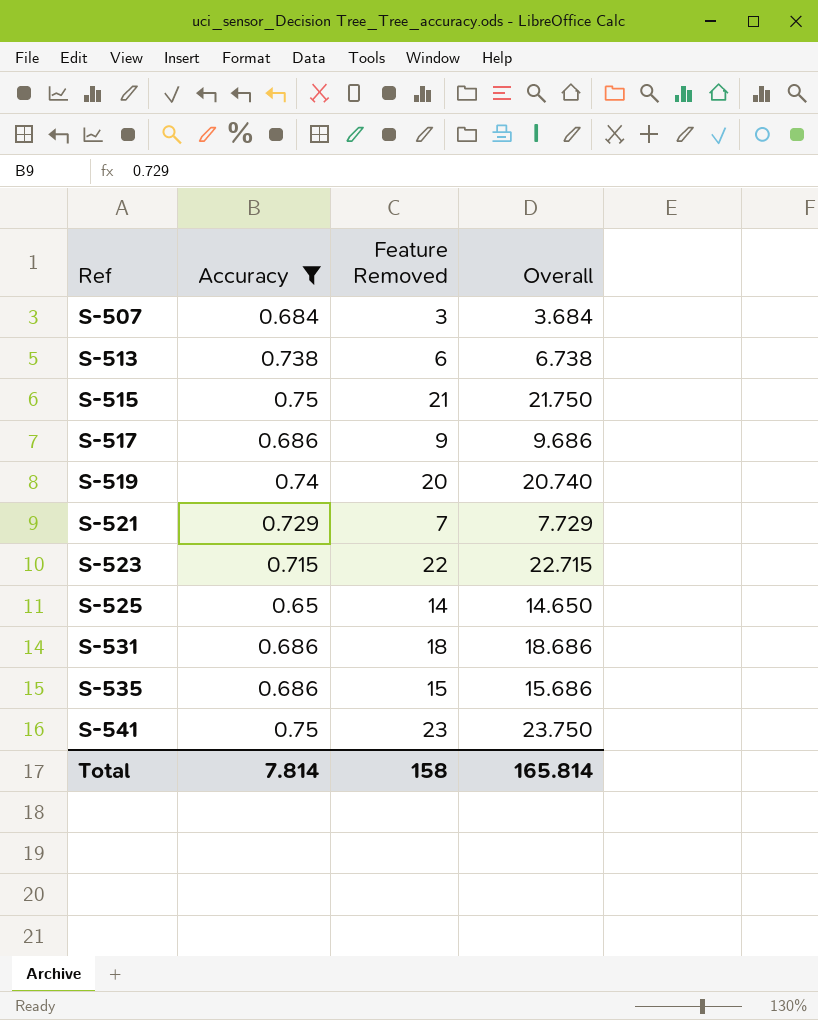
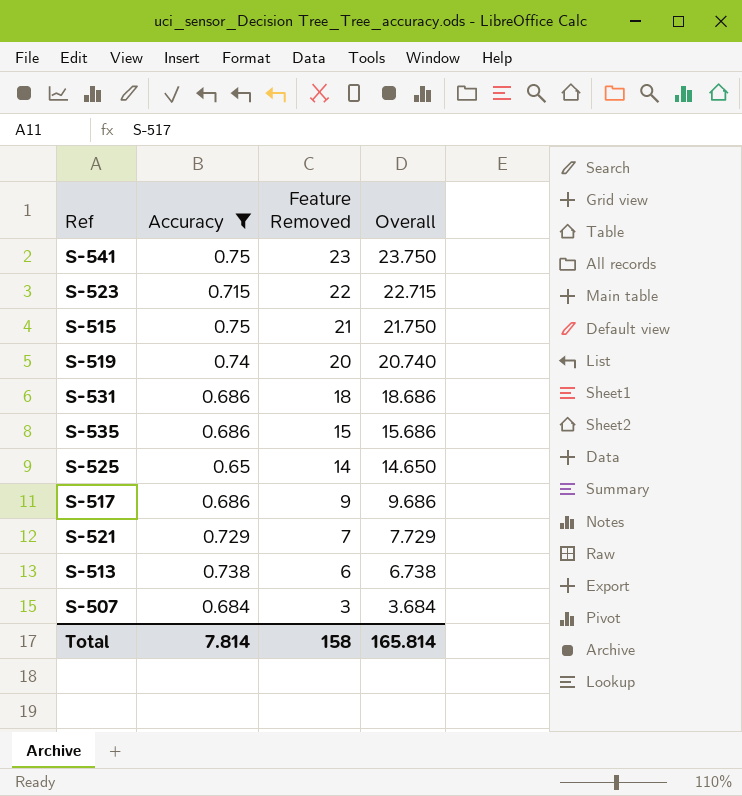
row order: Ref ascending -> Feature Removed descending

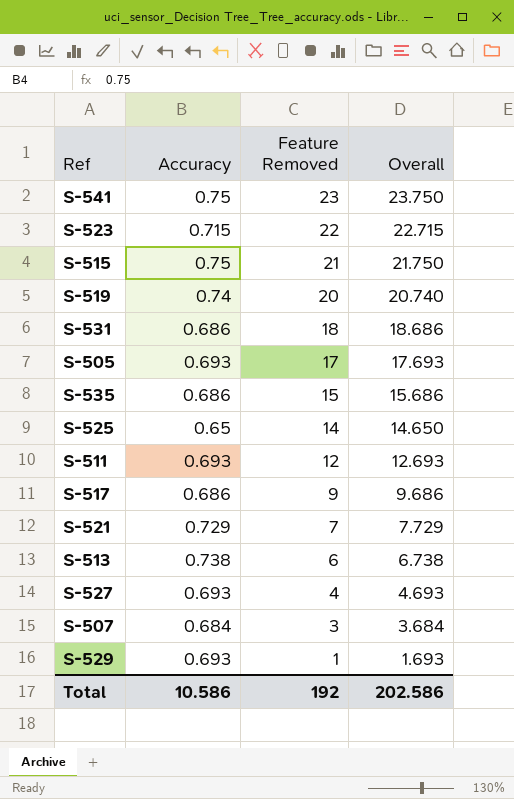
filter: Accuracy != 0.693 -> none
Total | Accuracy: 7.814 -> 10.586
Total | Feature Removed: 158 -> 192
Total | Overall: 165.814 -> 202.586

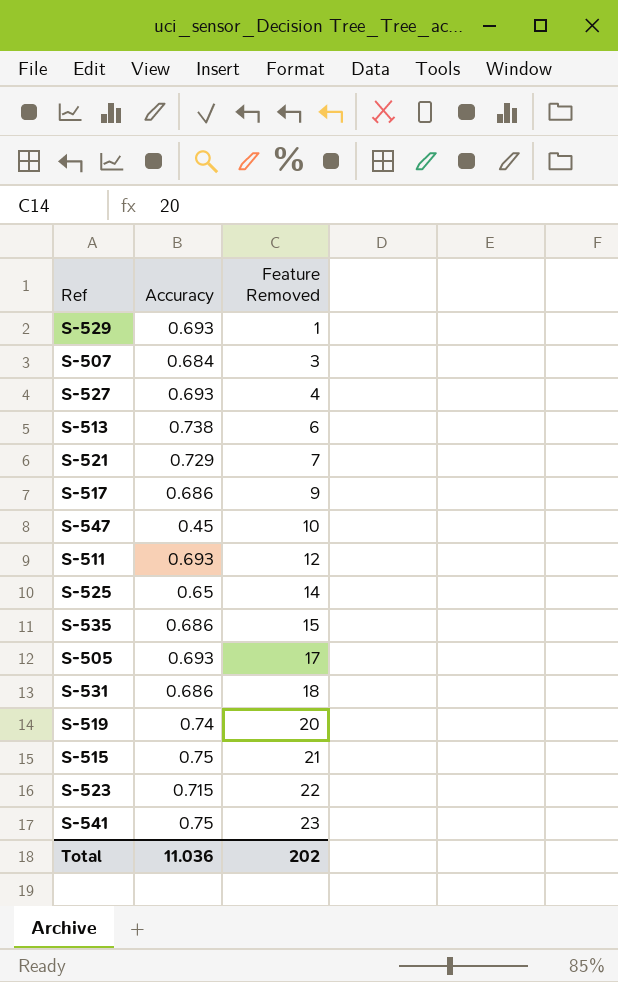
row order: Feature Removed descending -> Feature Removed ascending
column Overall | formula: [Accuracy] + [Feature Removed] -> none
row S-547: none -> 0.45 | 10
Total | Accuracy: 10.586 -> 11.036
Total | Feature Removed: 192 -> 202

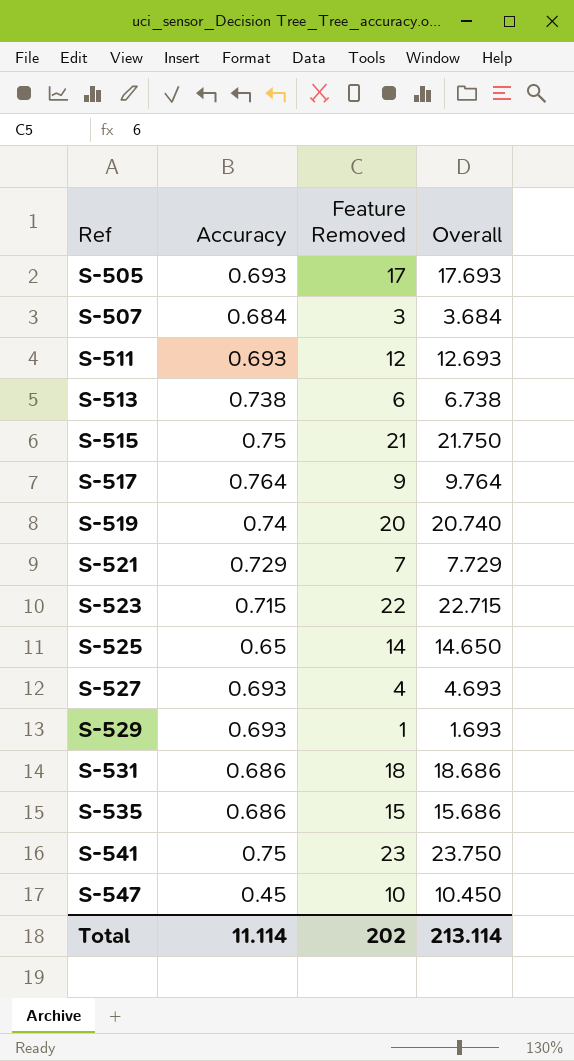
row order: Feature Removed ascending -> Ref ascending
column Overall | formula: none -> [Accuracy] + [Feature Removed]
S-517 | Accuracy: 0.686 -> 0.764
Total | Accuracy: 11.036 -> 11.114

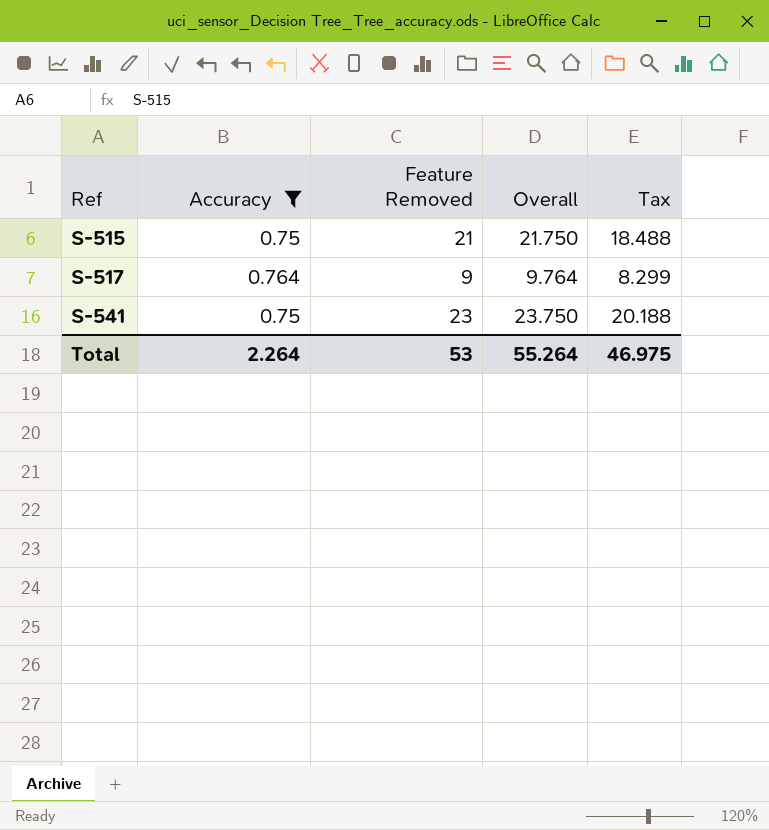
filter: none -> Accuracy >= 0.75
column Tax | formula: none -> [Overall] * 0.85
Total | Accuracy: 11.114 -> 2.264
Total | Feature Removed: 202 -> 53
Total | Overall: 213.114 -> 55.264

